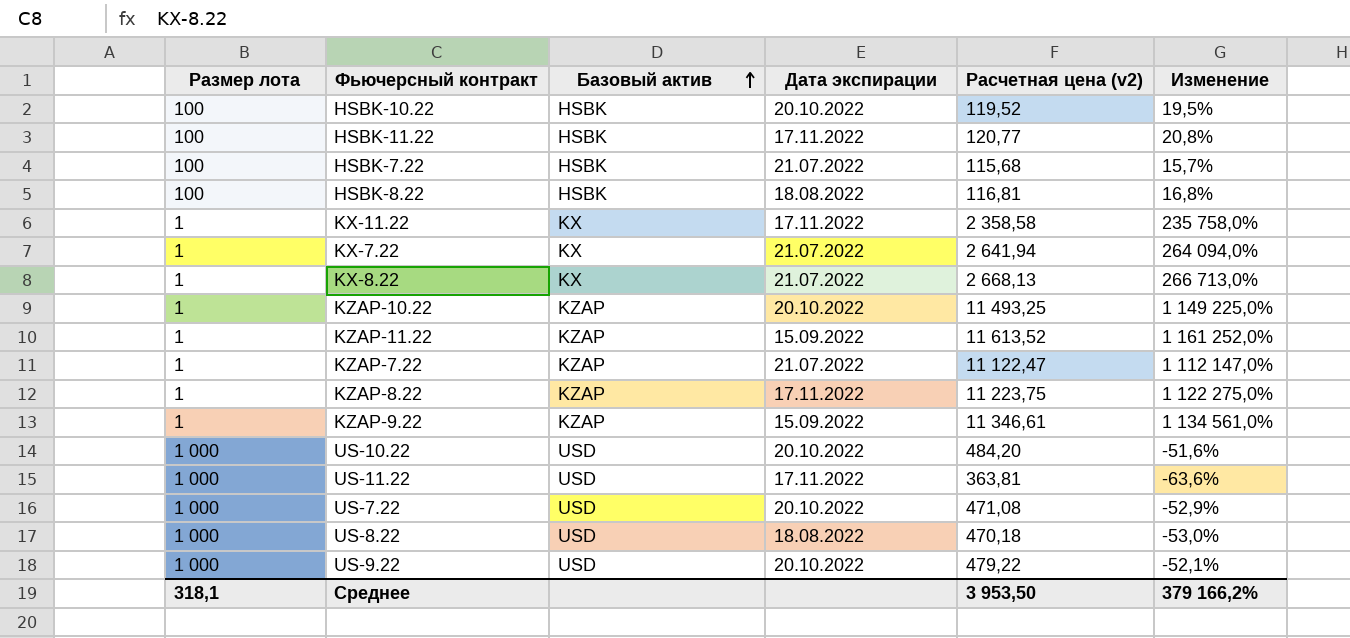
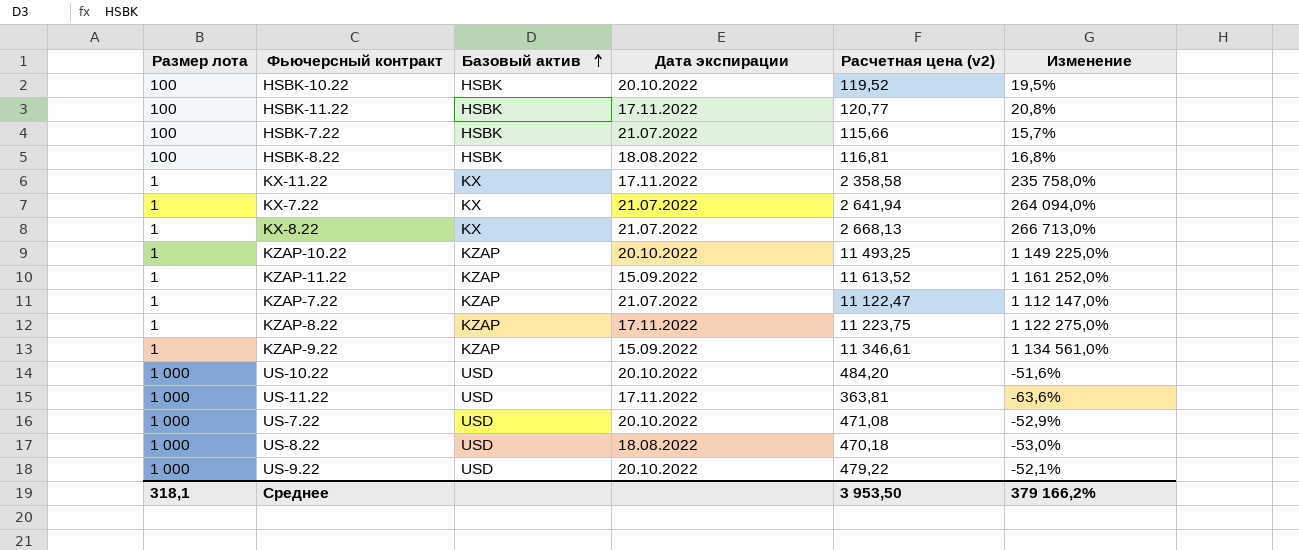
HSBK-7.22 | Расчетная цена (v2): 115,68 -> 115,66

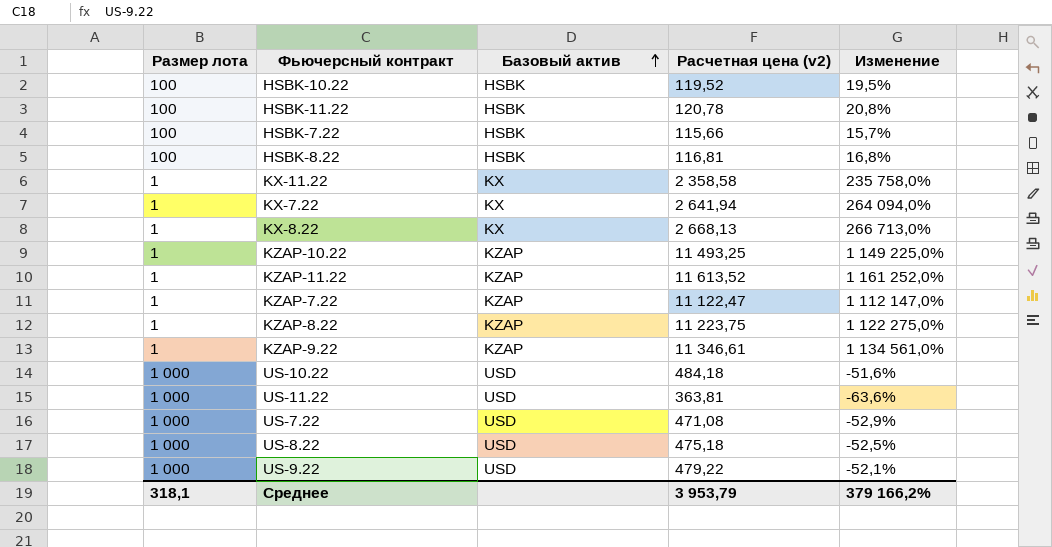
column Дата экспирации | position: 4 -> none
HSBK-11.22 | Расчетная цена (v2): 120,77 -> 120,78
US-10.22 | Расчетная цена (v2): 484,20 -> 484,18
US-8.22 | Расчетная цена (v2): 470,18 -> 475,18
US-8.22 | Изменение: -53,0% -> -52,5%
Среднее | Расчетная цена (v2): 3 953,50 -> 3 953,79

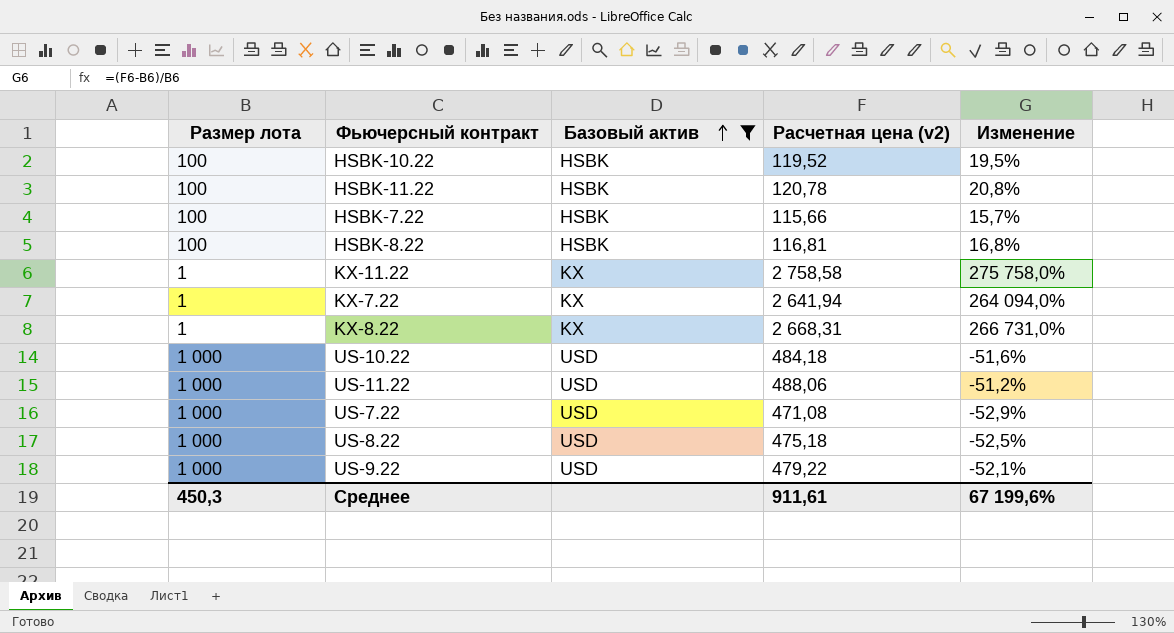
filter: none -> Базовый актив != KZAP
KX-11.22 | Расчетная цена (v2): 2 358,58 -> 2 758,58
KX-11.22 | Изменение: 235 758,0% -> 275 758,0%
KX-8.22 | Расчетная цена (v2): 2 668,13 -> 2 668,31
KX-8.22 | Изменение: 266 713,0% -> 266 731,0%
US-11.22 | Расчетная цена (v2): 363,81 -> 488,06
US-11.22 | Изменение: -63,6% -> -51,2%
Среднее | Размер лота: 318,1 -> 450,3
Среднее | Расчетная цена (v2): 3 953,79 -> 911,61
Среднее | Изменение: 379 166,2% -> 67 199,6%

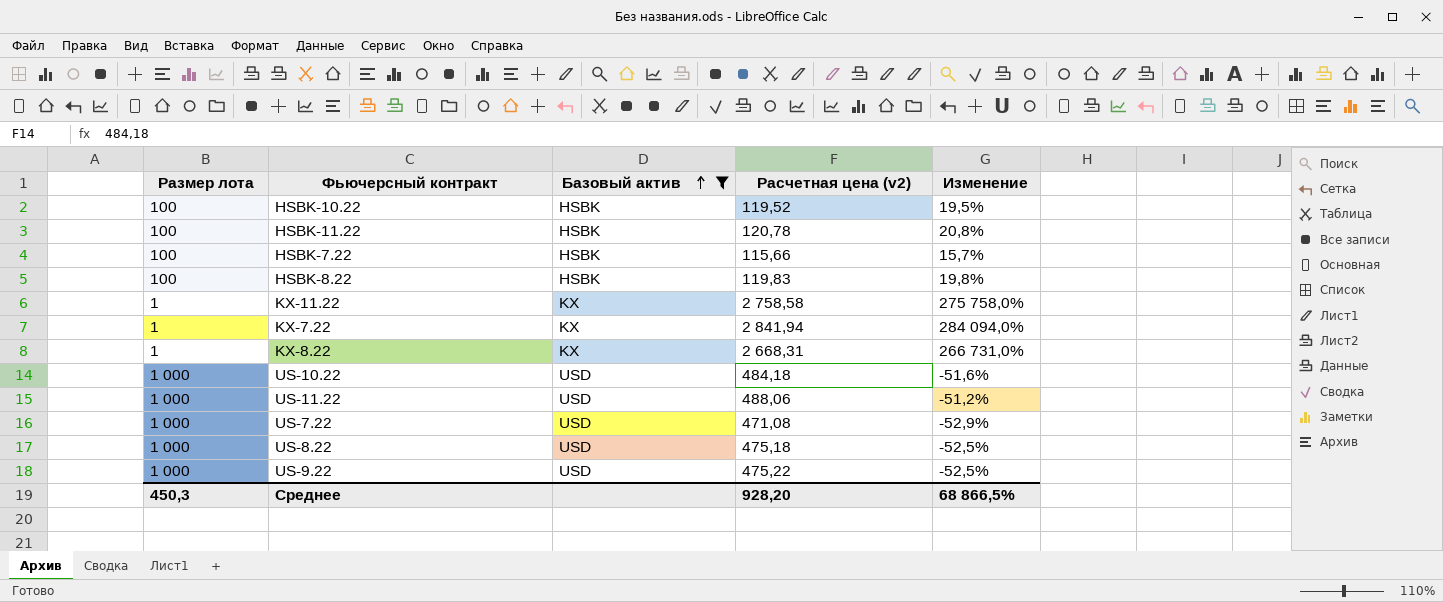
HSBK-8.22 | Расчетная цена (v2): 116,81 -> 119,83
HSBK-8.22 | Изменение: 16,8% -> 19,8%
KX-7.22 | Расчетная цена (v2): 2 641,94 -> 2 841,94
KX-7.22 | Изменение: 264 094,0% -> 284 094,0%
US-9.22 | Расчетная цена (v2): 479,22 -> 475,22
US-9.22 | Изменение: -52,1% -> -52,5%
Среднее | Расчетная цена (v2): 911,61 -> 928,20
Среднее | Изменение: 67 199,6% -> 68 866,5%

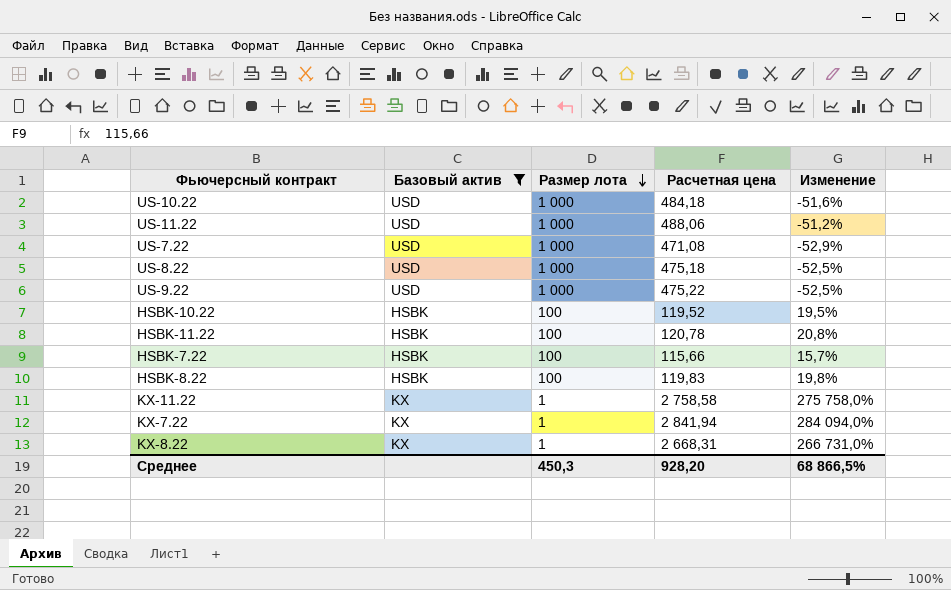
row order: Базовый актив ascending -> Размер лота descending
column Размер лота | position: 1 -> 3
column name: Расчетная цена (v2) -> Расчетная цена

